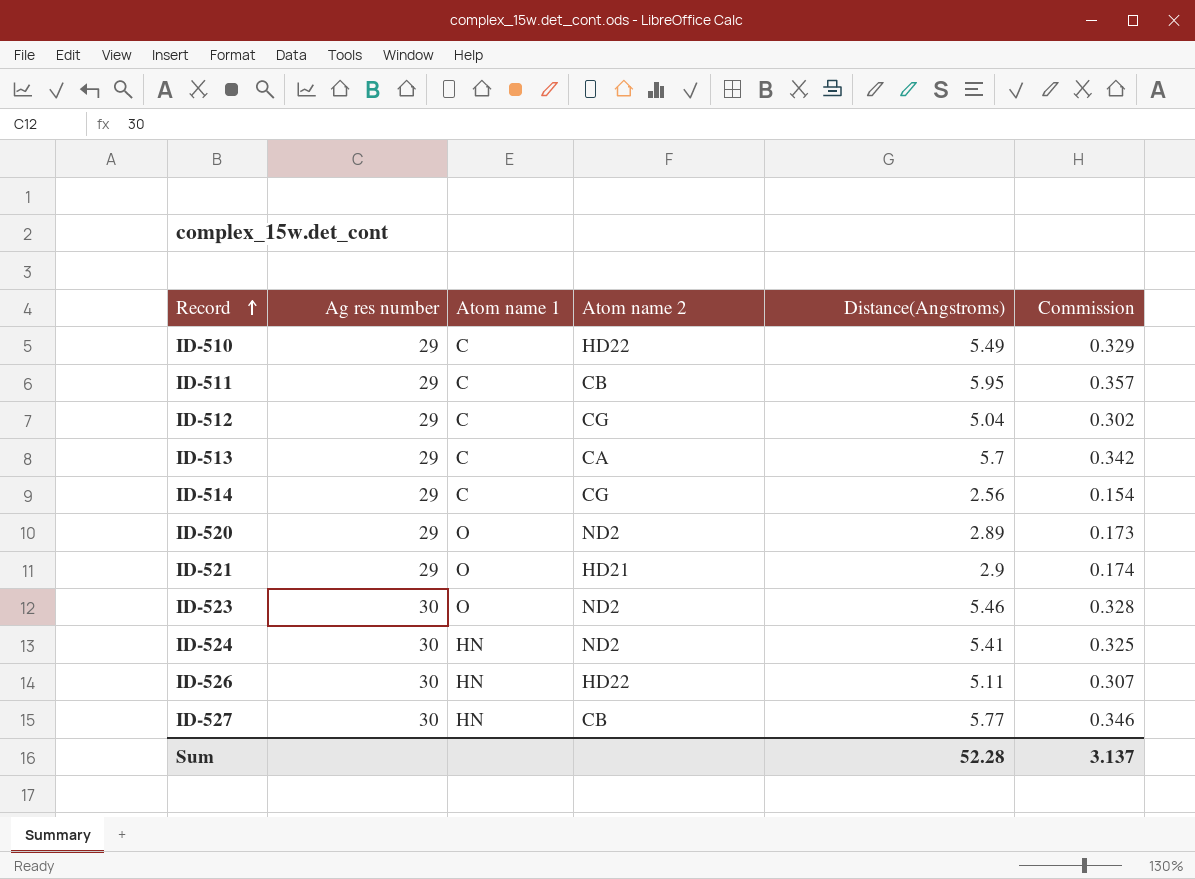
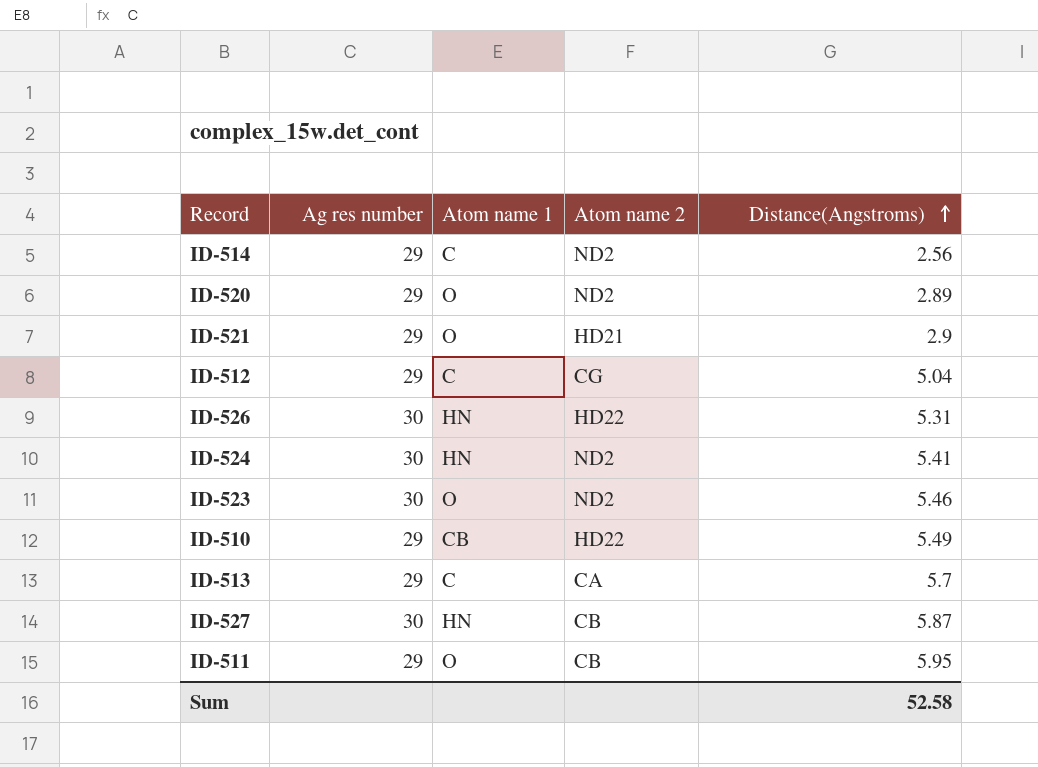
row order: Record ascending -> Distance(Angstroms) ascending
column Commission | formula: [Distance(Angstroms)] * 0.06 -> none
ID-514 | Atom name 2: CG -> ND2
ID-526 | Distance(Angstroms): 5.11 -> 5.31
ID-510 | Atom name 1: C -> CB
ID-527 | Distance(Angstroms): 5.77 -> 5.87
ID-511 | Atom name 1: C -> O
Sum | Distance(Angstroms): 52.28 -> 52.58

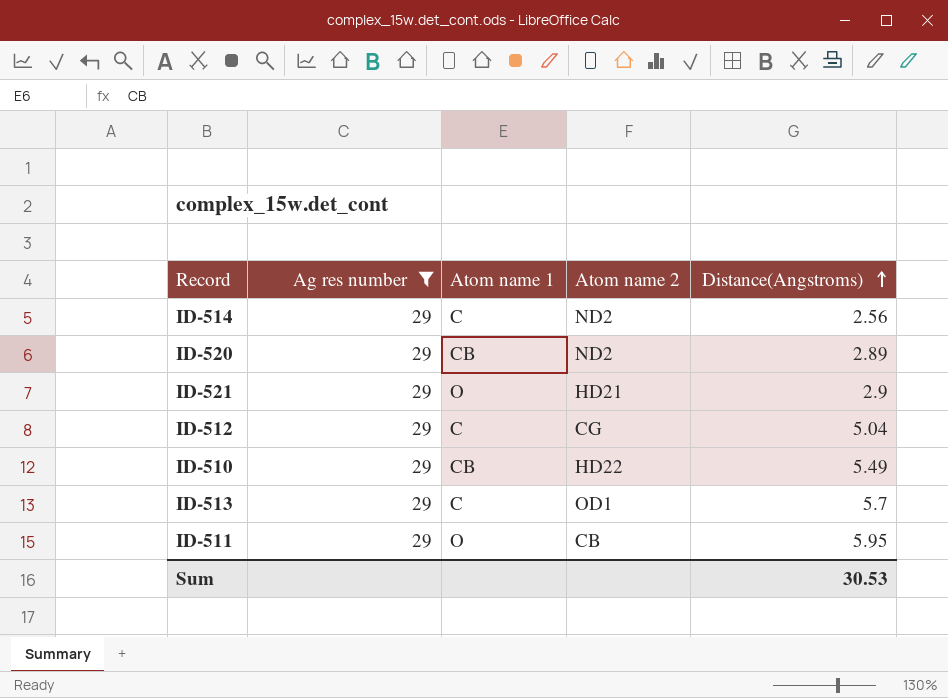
filter: none -> Ag res number = 29
ID-520 | Atom name 1: O -> CB
ID-513 | Atom name 2: CA -> OD1
Sum | Distance(Angstroms): 52.58 -> 30.53

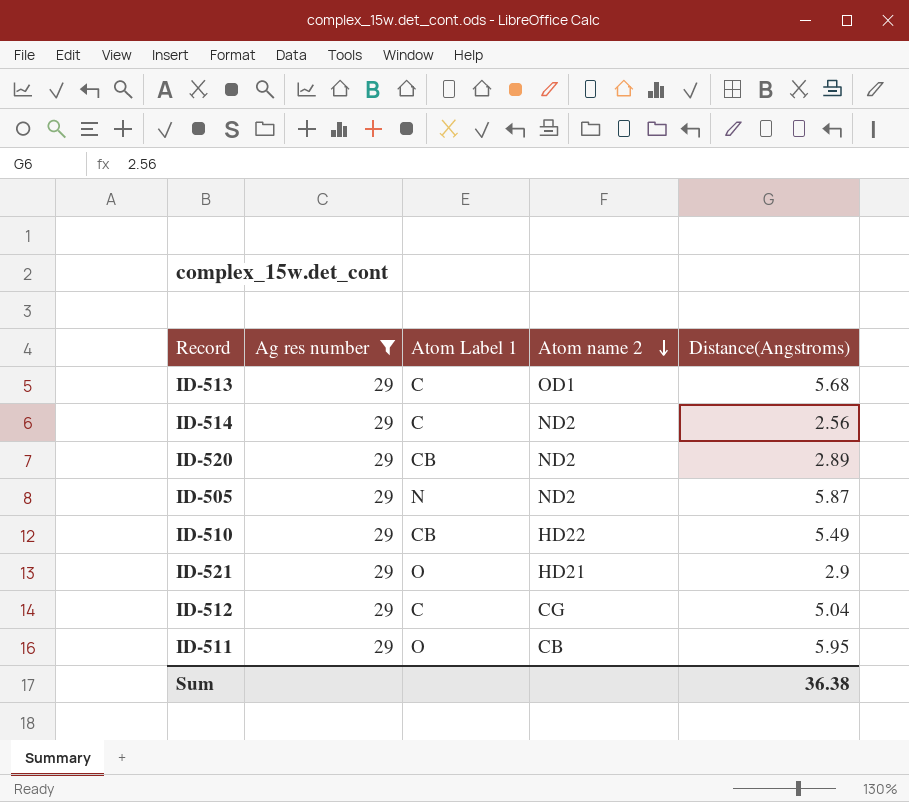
row order: Distance(Angstroms) ascending -> Atom name 2 descending
column name: Atom name 1 -> Atom Label 1
ID-513 | Distance(Angstroms): 5.7 -> 5.68
row ID-505: none -> 29 | N | ND2 | 5.87
Sum | Distance(Angstroms): 30.53 -> 36.38

